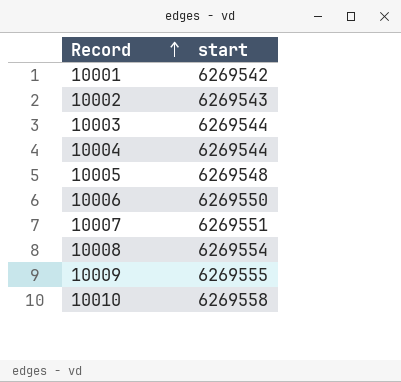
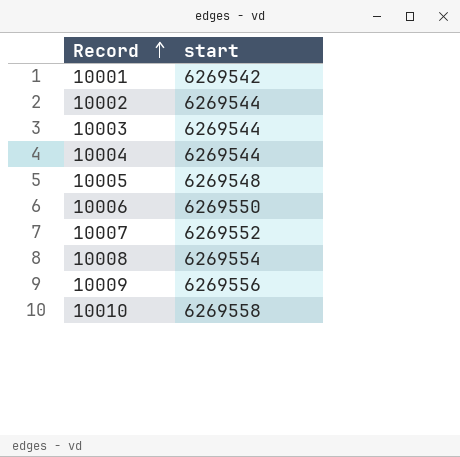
10002 | start: 6269543 -> 6269544
10007 | start: 6269551 -> 6269552
10009 | start: 6269555 -> 6269556

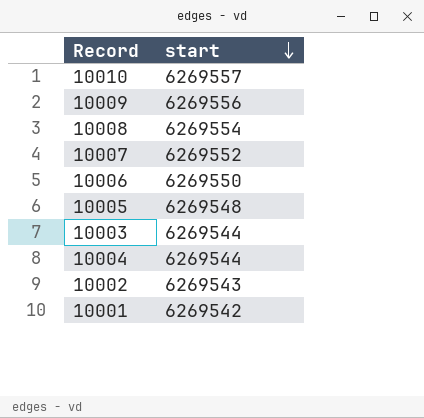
row order: Record ascending -> start descending
10010 | start: 6269558 -> 6269557
10002 | start: 6269544 -> 6269543

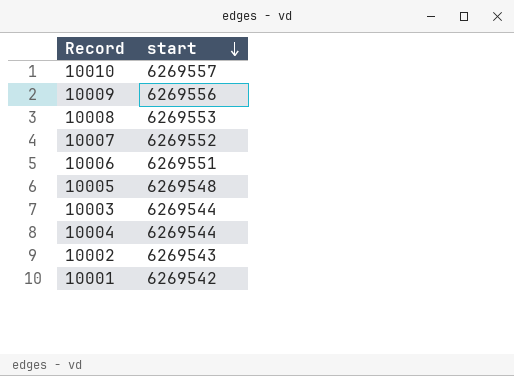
10008 | start: 6269554 -> 6269553
10006 | start: 6269550 -> 6269551

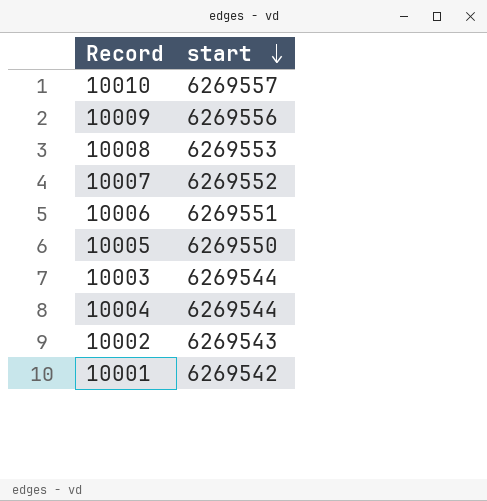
10005 | start: 6269548 -> 6269550

